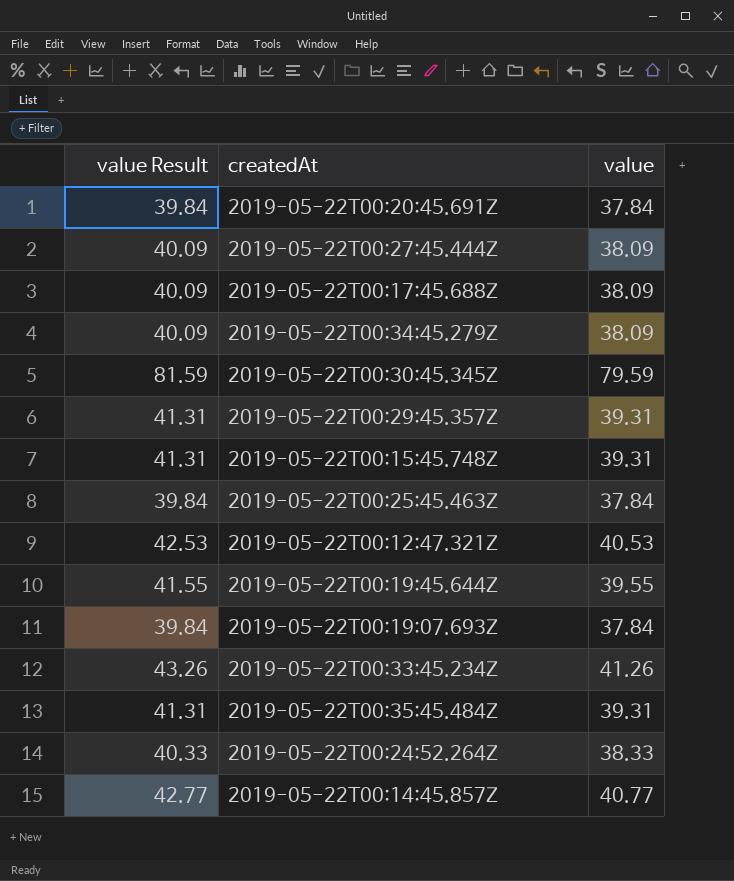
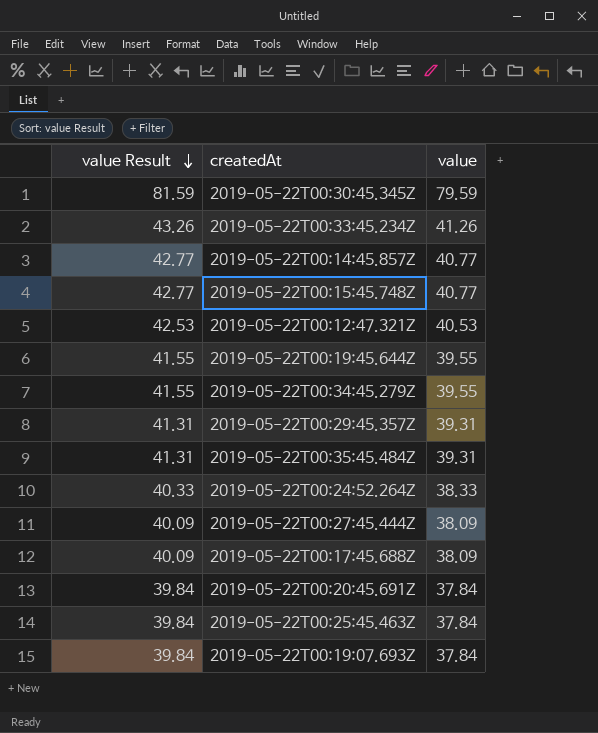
row order: none -> value Result descending
2019-05-22T00:15:45.748Z | value Result: 41.31 -> 42.77
2019-05-22T00:15:45.748Z | value: 39.31 -> 40.77
2019-05-22T00:34:45.279Z | value Result: 40.09 -> 41.55
2019-05-22T00:34:45.279Z | value: 38.09 -> 39.55

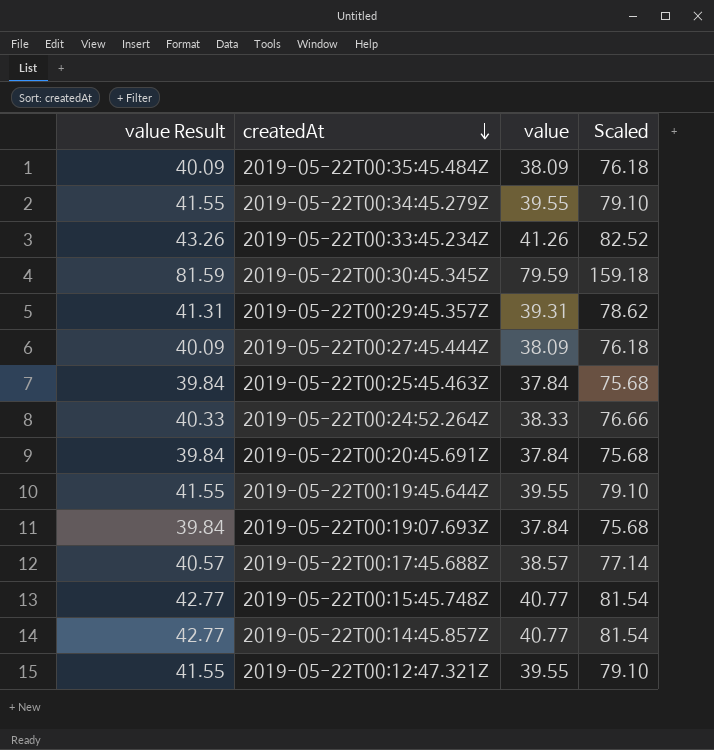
row order: value Result descending -> createdAt descending
column Scaled | formula: none -> [value] * 2
2019-05-22T00:35:45.484Z | value Result: 41.31 -> 40.09
2019-05-22T00:35:45.484Z | value: 39.31 -> 38.09
2019-05-22T00:17:45.688Z | value Result: 40.09 -> 40.57
2019-05-22T00:17:45.688Z | value: 38.09 -> 38.57
2019-05-22T00:12:47.321Z | value Result: 42.53 -> 41.55
2019-05-22T00:12:47.321Z | value: 40.53 -> 39.55

